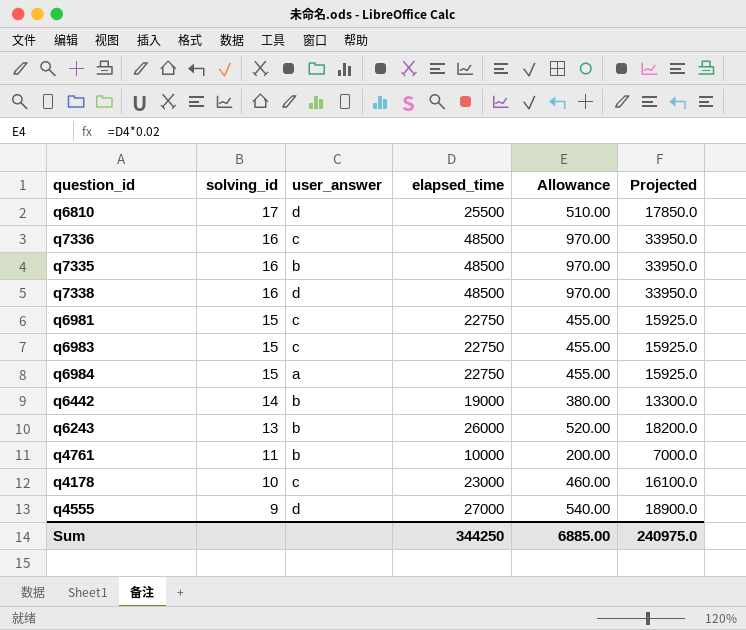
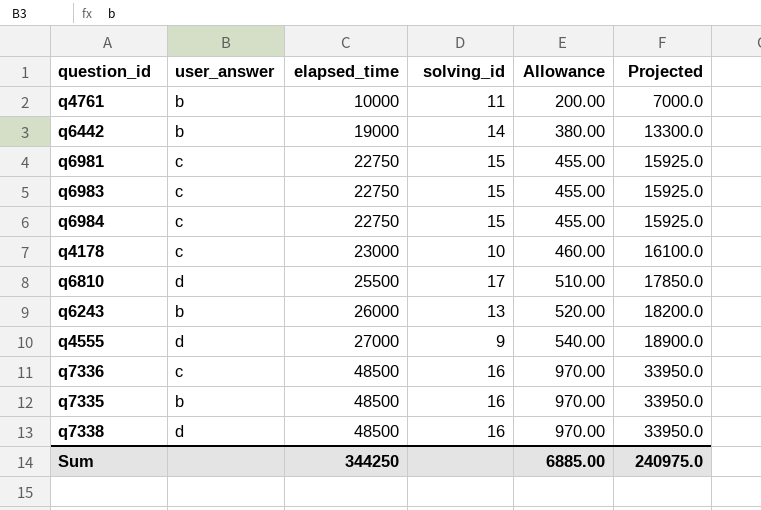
row order: solving_id descending -> elapsed_time ascending
column solving_id | position: 2 -> 4
q6984 | user_answer: a -> c

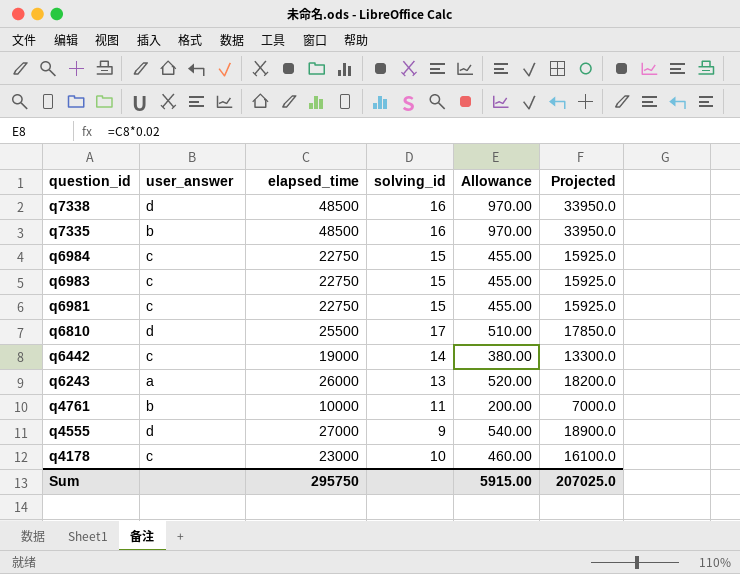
row order: elapsed_time ascending -> question_id descending
row q7336: c | 48500 | 16 | 970.00 | 33950.0 -> none
q6442 | user_answer: b -> c
q6243 | user_answer: b -> a
Sum | elapsed_time: 344250 -> 295750
Sum | Allowance: 6885.00 -> 5915.00
Sum | Projected: 240975.0 -> 207025.0

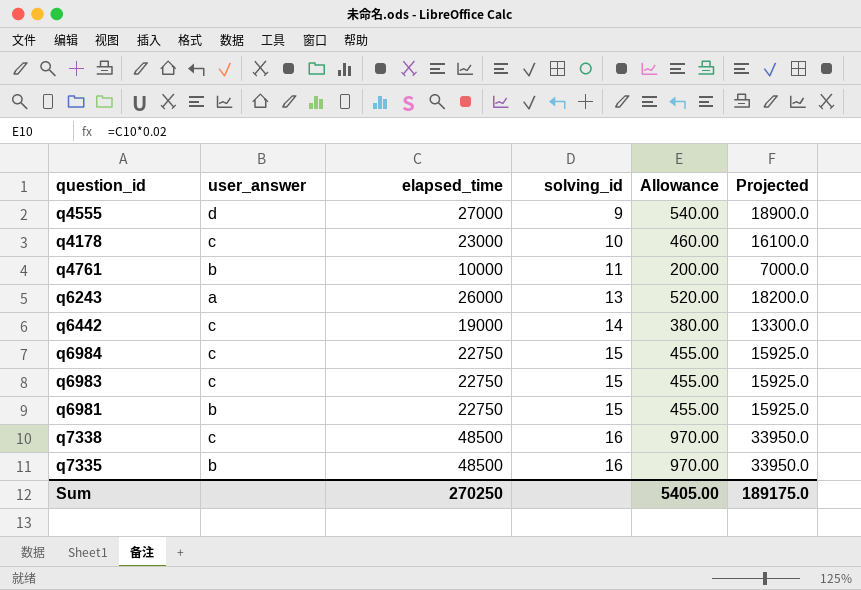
row order: question_id descending -> solving_id ascending
row q6810: d | 25500 | 17 | 510.00 | 17850.0 -> none
q6981 | user_answer: c -> b
q7338 | user_answer: d -> c
Sum | elapsed_time: 295750 -> 270250
Sum | Allowance: 5915.00 -> 5405.00
Sum | Projected: 207025.0 -> 189175.0

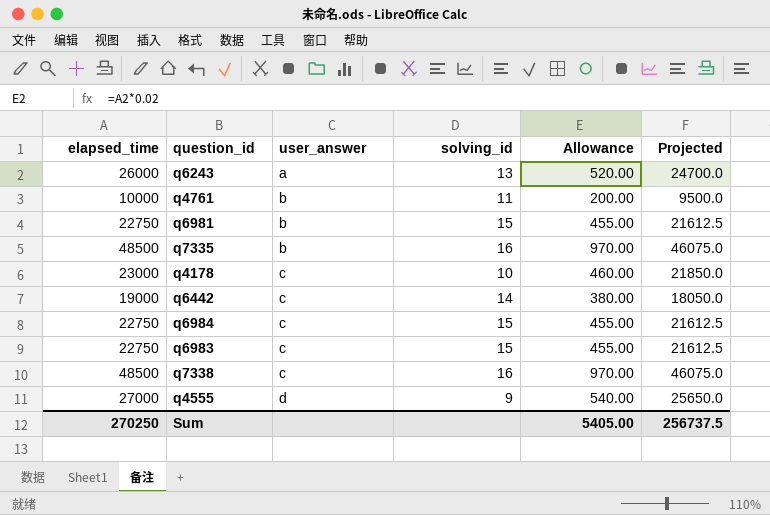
row order: solving_id ascending -> user_answer ascending
column elapsed_time | position: 3 -> 1
column Projected | formula: [elapsed_time] * 0.7 -> [elapsed_time] * 0.95
Sum | Projected: 189175.0 -> 256737.5

